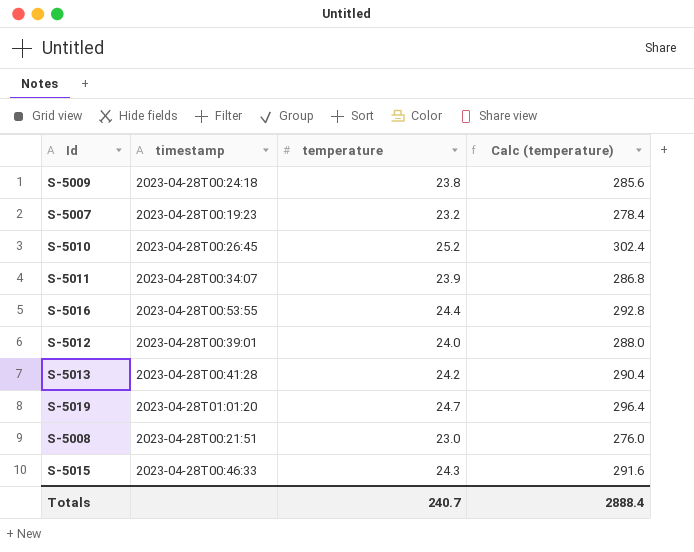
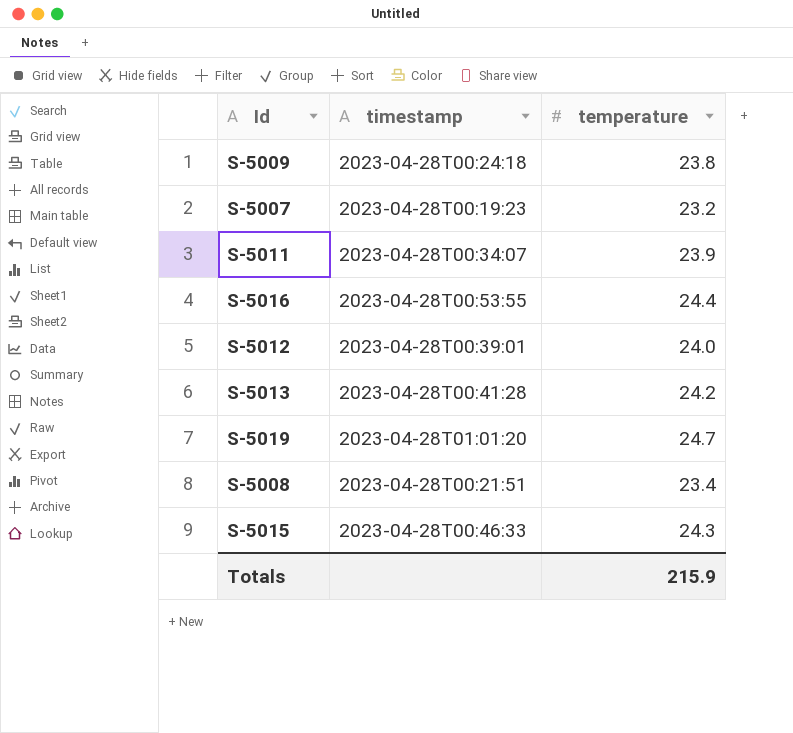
column Calc (temperature) | formula: [temperature] * 12 -> none
row S-5010: 2023-04-28T00:26:45 | 25.2 | 302.4 -> none
S-5008 | temperature: 23.0 -> 23.4
Totals | temperature: 240.7 -> 215.9

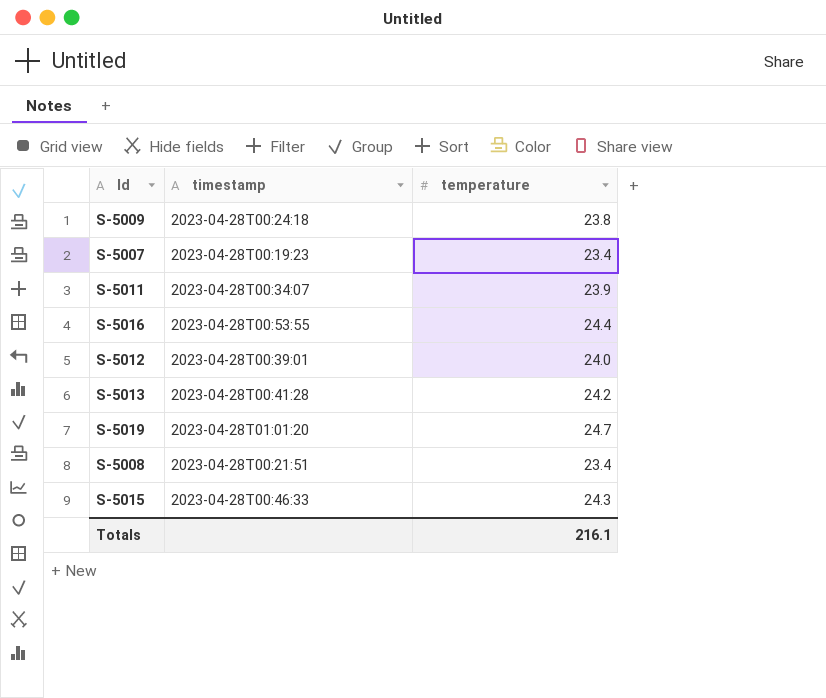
S-5007 | temperature: 23.2 -> 23.4
Totals | temperature: 215.9 -> 216.1

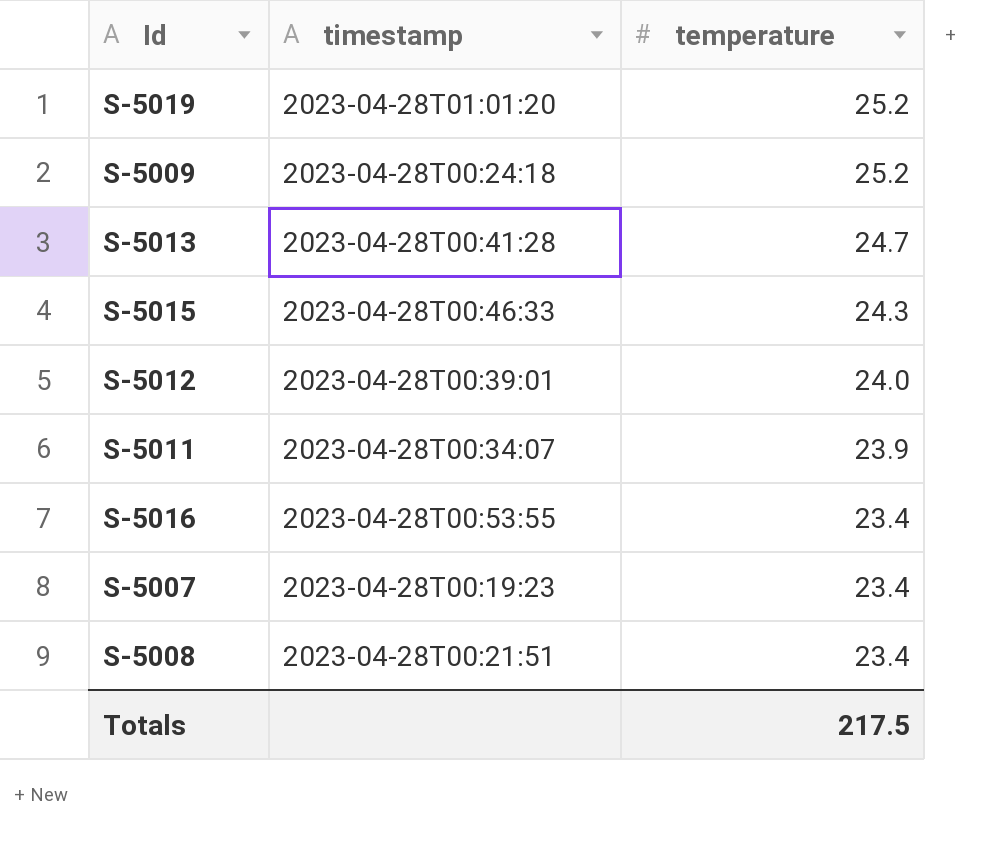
row order: none -> temperature descending
S-5019 | temperature: 24.7 -> 25.2
S-5009 | temperature: 23.8 -> 25.2
S-5013 | temperature: 24.2 -> 24.7
S-5016 | temperature: 24.4 -> 23.4
Totals | temperature: 216.1 -> 217.5

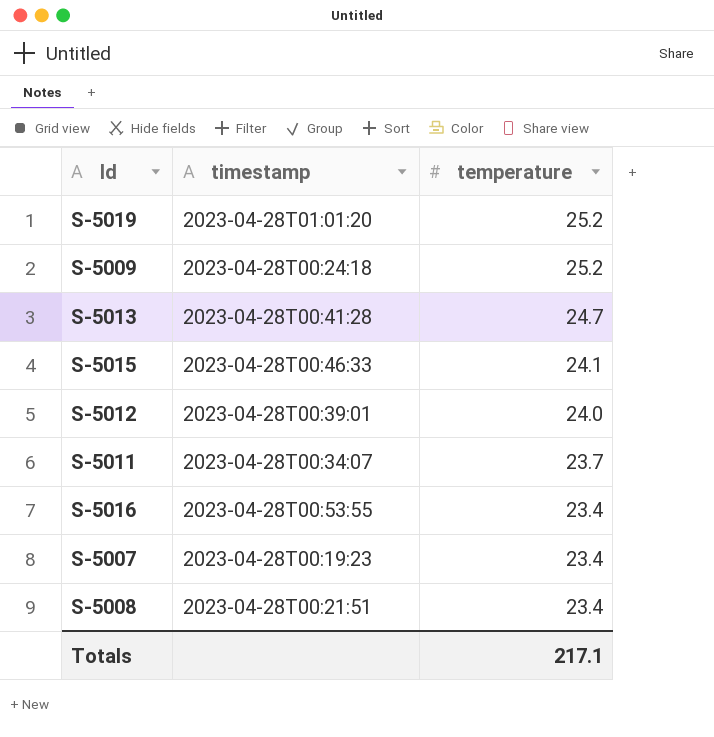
S-5015 | temperature: 24.3 -> 24.1
S-5011 | temperature: 23.9 -> 23.7
Totals | temperature: 217.5 -> 217.1

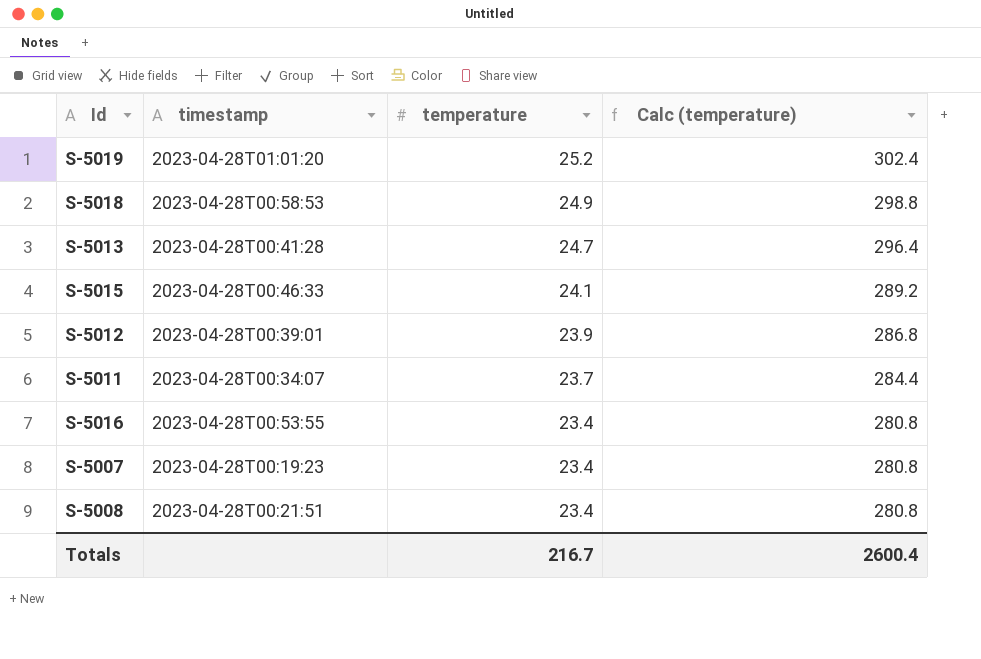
column Calc (temperature) | formula: none -> [temperature] * 12
row S-5009: 2023-04-28T00:24:18 | 25.2 -> none
row S-5018: none -> 2023-04-28T00:58:53 | 24.9 | 298.8
S-5012 | temperature: 24.0 -> 23.9
Totals | temperature: 217.1 -> 216.7

